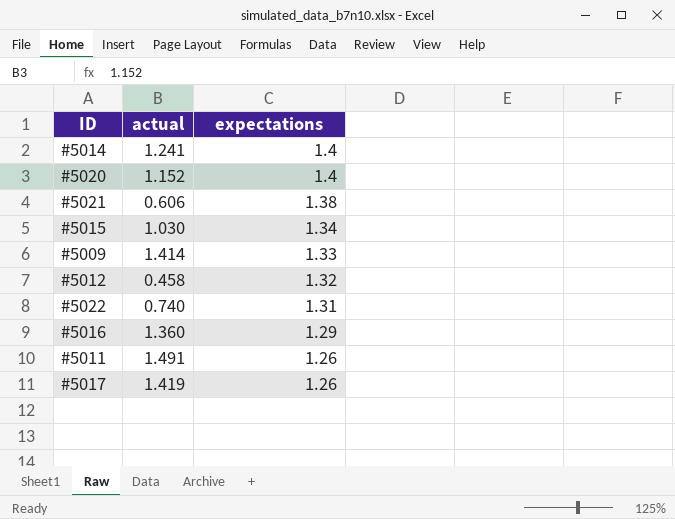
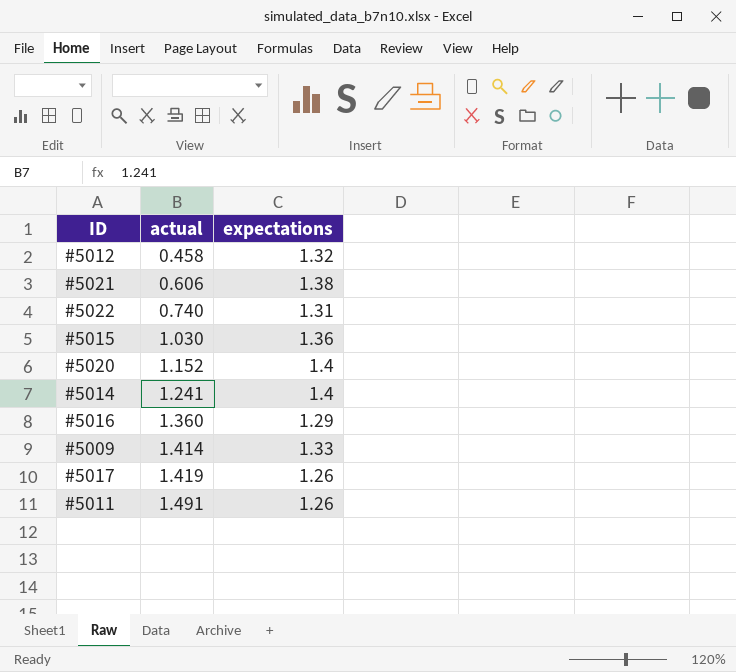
row order: expectations descending -> actual ascending
#5015 | expectations: 1.34 -> 1.36

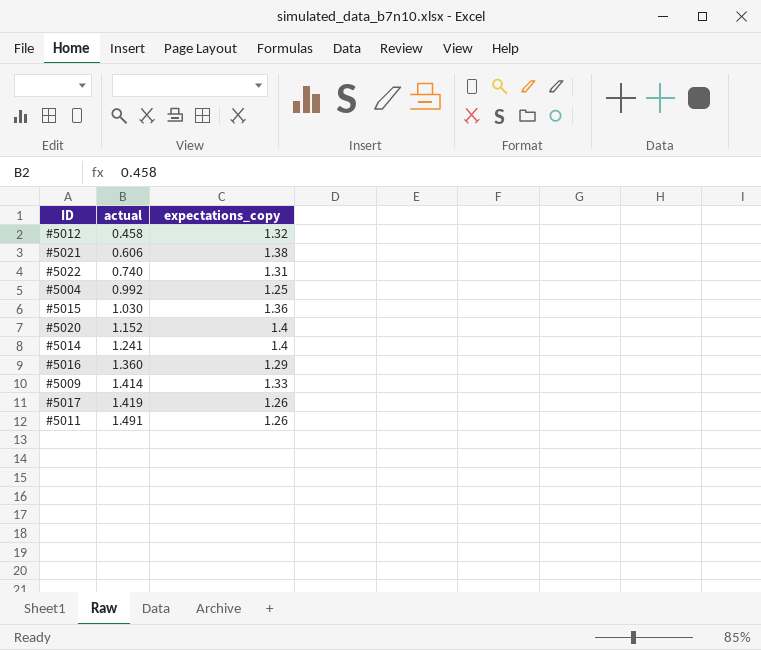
column name: expectations -> expectations_copy
row #5004: none -> 0.992 | 1.25

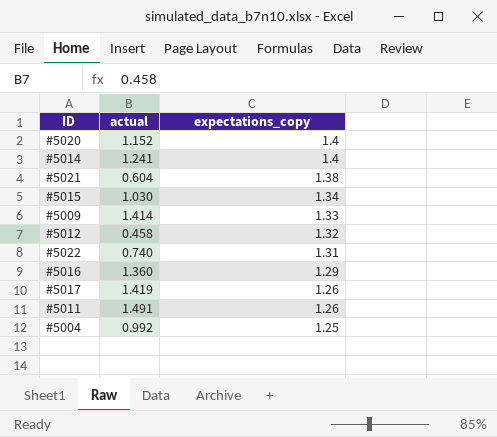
row order: actual ascending -> expectations_copy descending
#5021 | actual: 0.606 -> 0.604
#5015 | expectations_copy: 1.36 -> 1.34

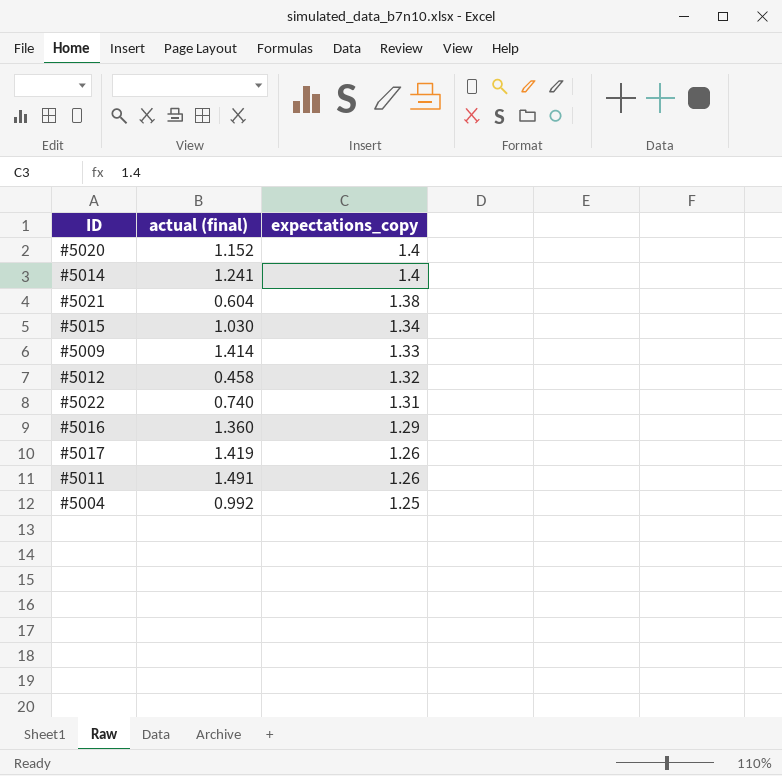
column name: actual -> actual (final)

